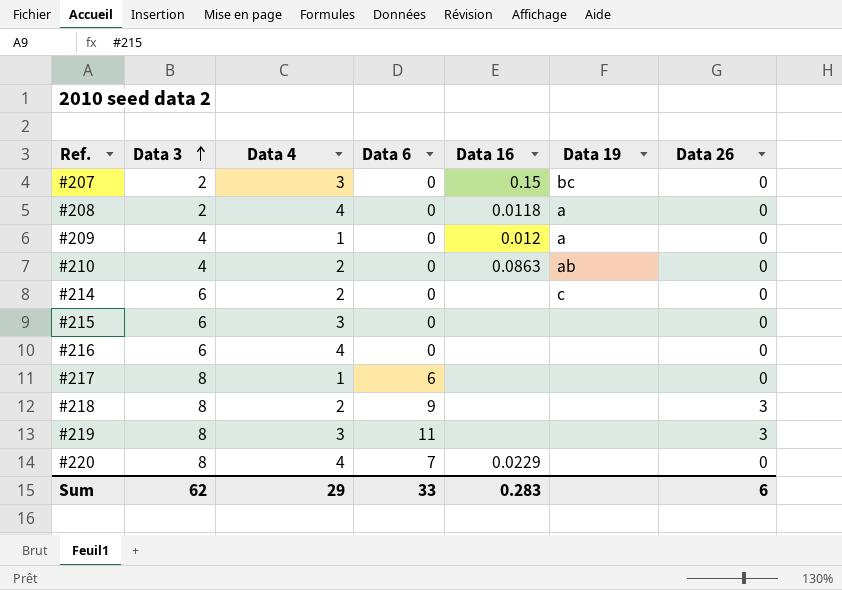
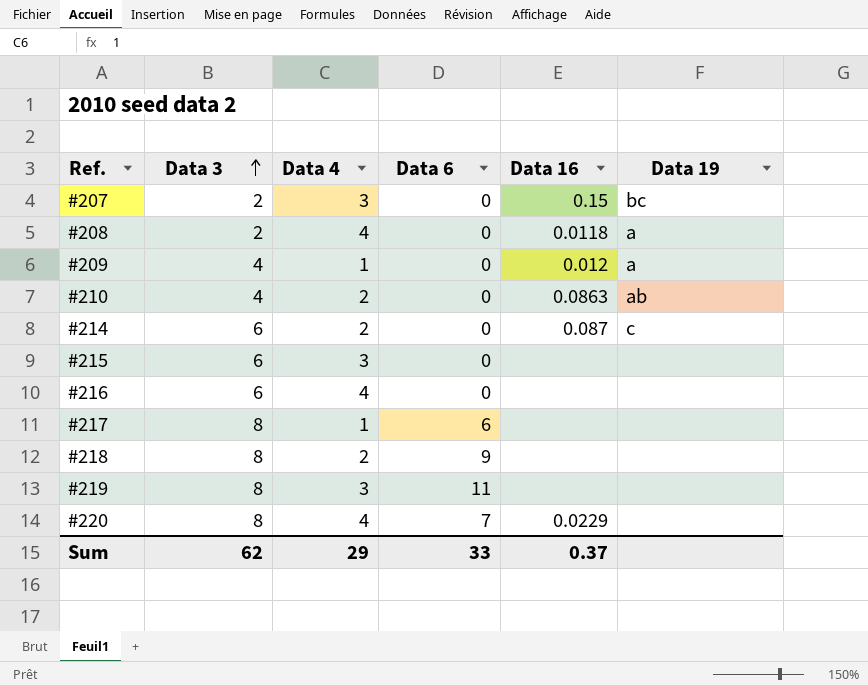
column Data 26 | position: 7 -> none
#214 | Data 16: none -> 0.087
Sum | Data 16: 0.283 -> 0.37

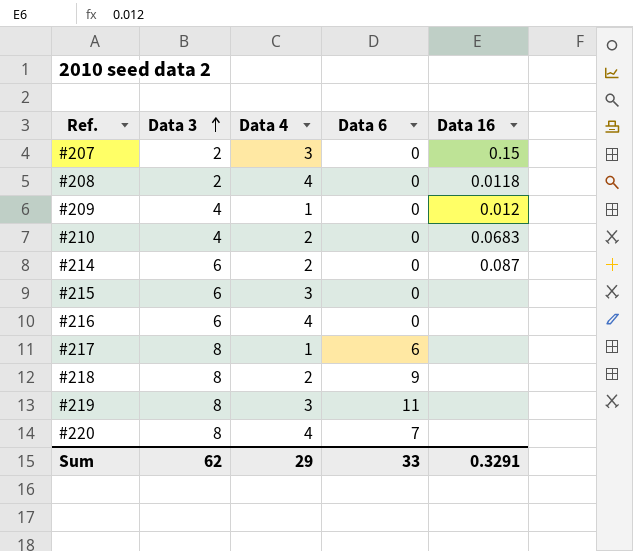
column Data 19 | position: 6 -> none
#210 | Data 16: 0.0863 -> 0.0683
#220 | Data 16: 0.0229 -> none
Sum | Data 16: 0.37 -> 0.3291

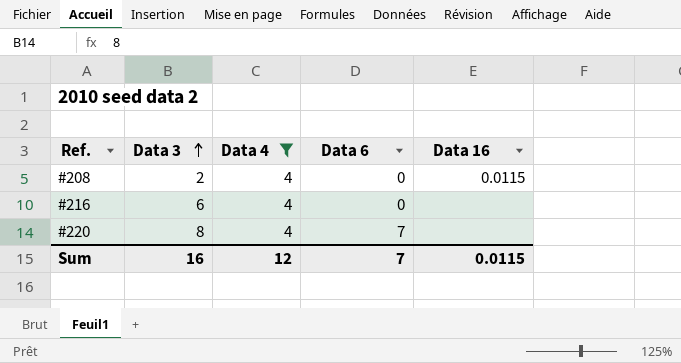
filter: none -> Data 4 = 4
#208 | Data 16: 0.0118 -> 0.0115
Sum | Data 3: 62 -> 16
Sum | Data 4: 29 -> 12
Sum | Data 6: 33 -> 7
Sum | Data 16: 0.3291 -> 0.0115

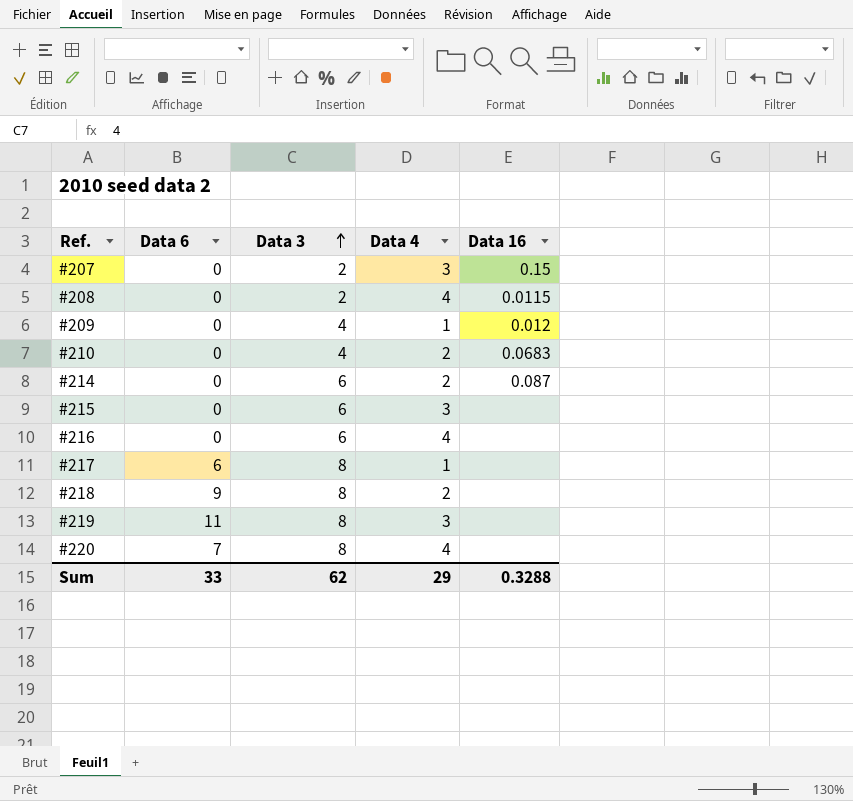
filter: Data 4 = 4 -> none
column Data 6 | position: 4 -> 2
Sum | Data 6: 7 -> 33
Sum | Data 3: 16 -> 62
Sum | Data 4: 12 -> 29
Sum | Data 16: 0.0115 -> 0.3288

